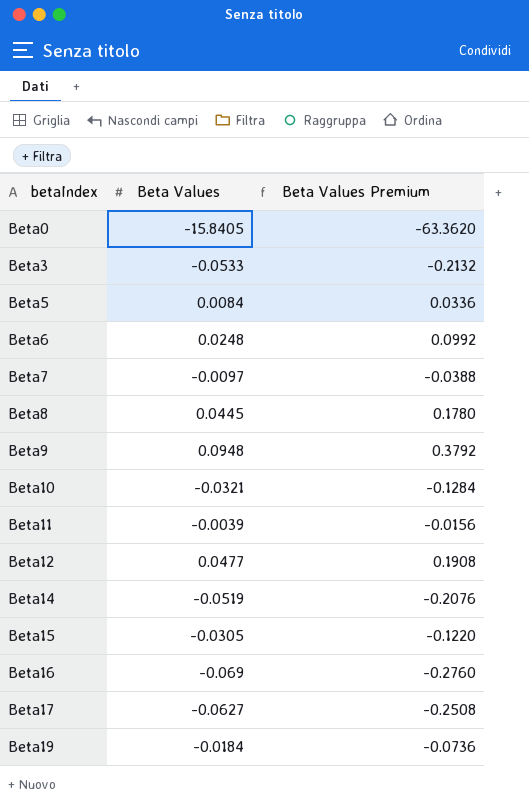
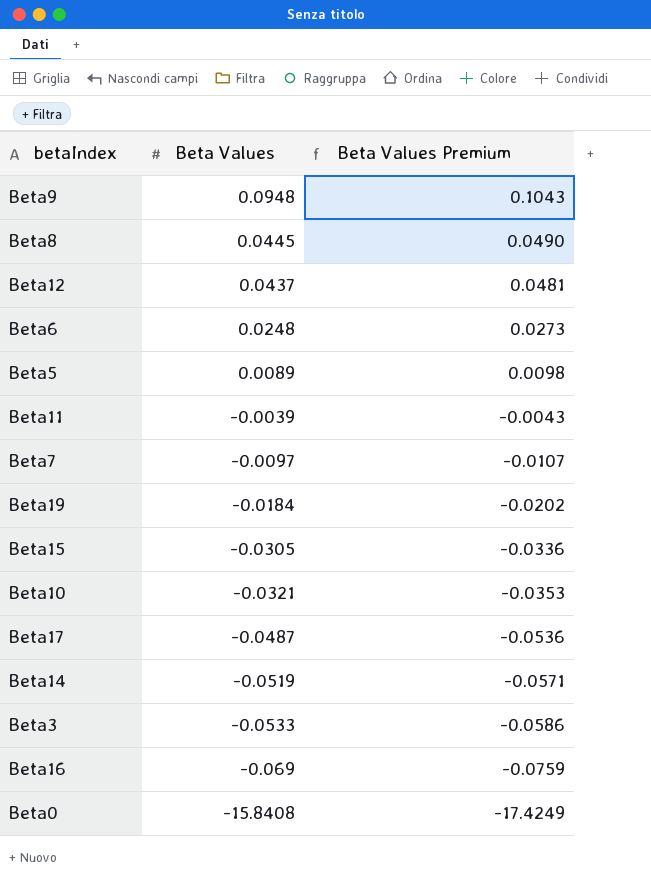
row order: betaIndex ascending -> Beta Values descending
column Beta Values Premium | formula: [Beta Values] * 4 -> [Beta Values] * 1.1
Beta12 | Beta Values: 0.0477 -> 0.0437
Beta5 | Beta Values: 0.0084 -> 0.0089
Beta17 | Beta Values: -0.0627 -> -0.0487
Beta0 | Beta Values: -15.8405 -> -15.8408

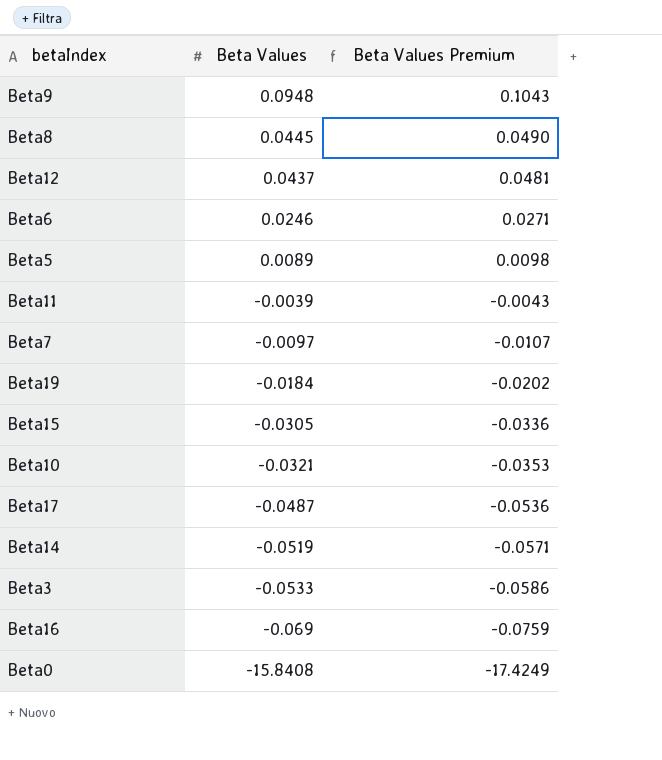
Beta6 | Beta Values: 0.0248 -> 0.0246
Beta6 | Beta Values Premium: 0.0273 -> 0.0271

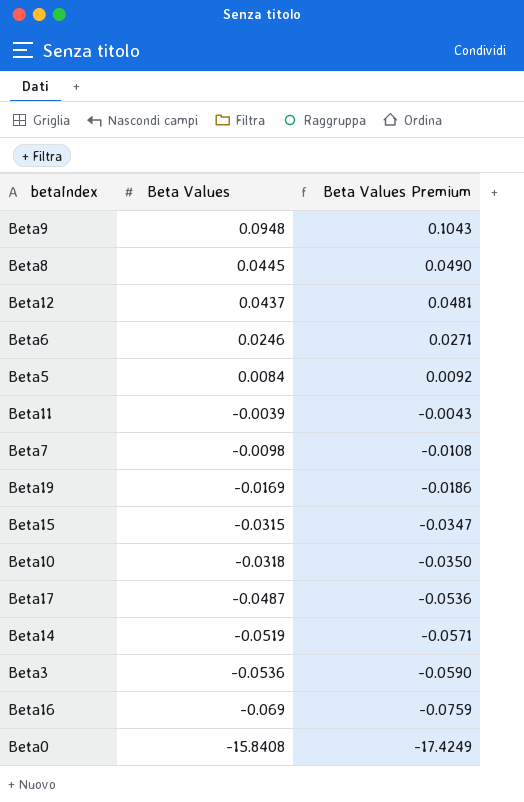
Beta5 | Beta Values: 0.0089 -> 0.0084
Beta5 | Beta Values Premium: 0.0098 -> 0.0092
Beta7 | Beta Values: -0.0097 -> -0.0098
Beta7 | Beta Values Premium: -0.0107 -> -0.0108
Beta19 | Beta Values: -0.0184 -> -0.0169
Beta19 | Beta Values Premium: -0.0202 -> -0.0186
Beta15 | Beta Values: -0.0305 -> -0.0315
Beta15 | Beta Values Premium: -0.0336 -> -0.0347
Beta10 | Beta Values: -0.0321 -> -0.0318
Beta10 | Beta Values Premium: -0.0353 -> -0.0350
Beta3 | Beta Values: -0.0533 -> -0.0536
Beta3 | Beta Values Premium: -0.0586 -> -0.0590

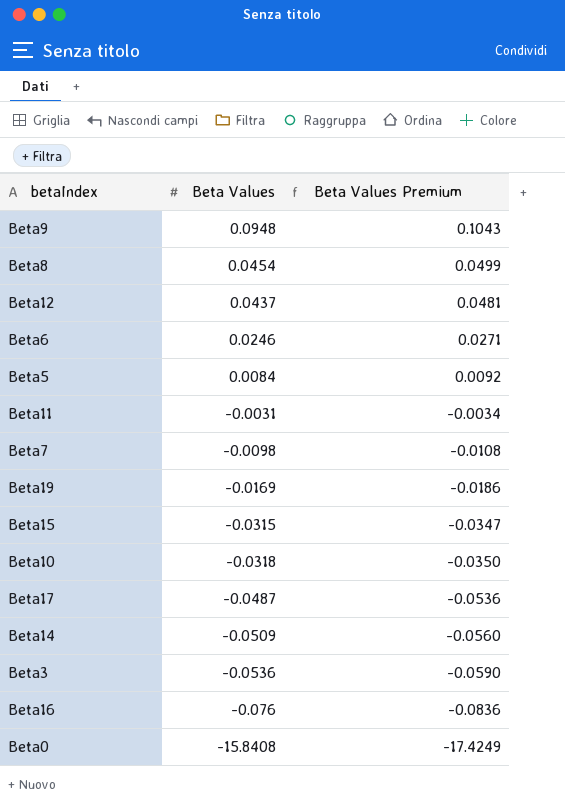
Beta8 | Beta Values: 0.0445 -> 0.0454
Beta8 | Beta Values Premium: 0.0490 -> 0.0499
Beta11 | Beta Values: -0.0039 -> -0.0031
Beta11 | Beta Values Premium: -0.0043 -> -0.0034
Beta14 | Beta Values: -0.0519 -> -0.0509
Beta14 | Beta Values Premium: -0.0571 -> -0.0560
Beta16 | Beta Values: -0.069 -> -0.076
Beta16 | Beta Values Premium: -0.0759 -> -0.0836

